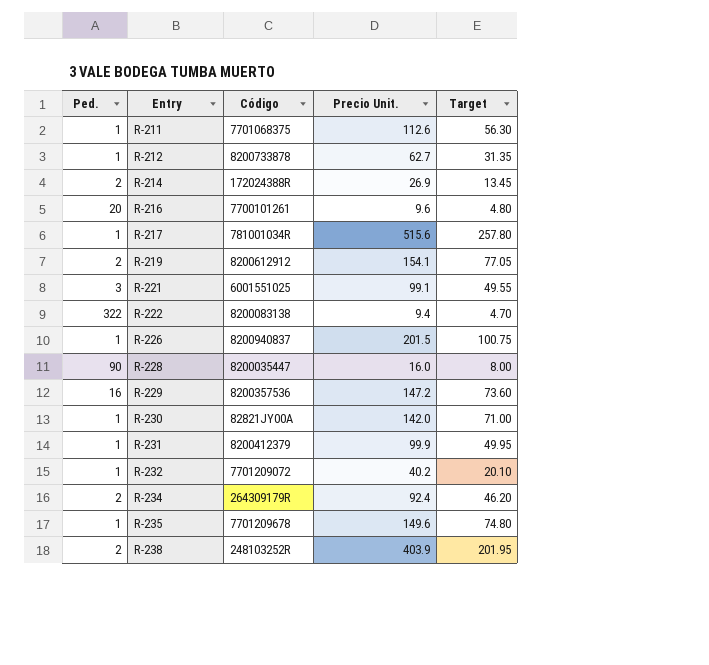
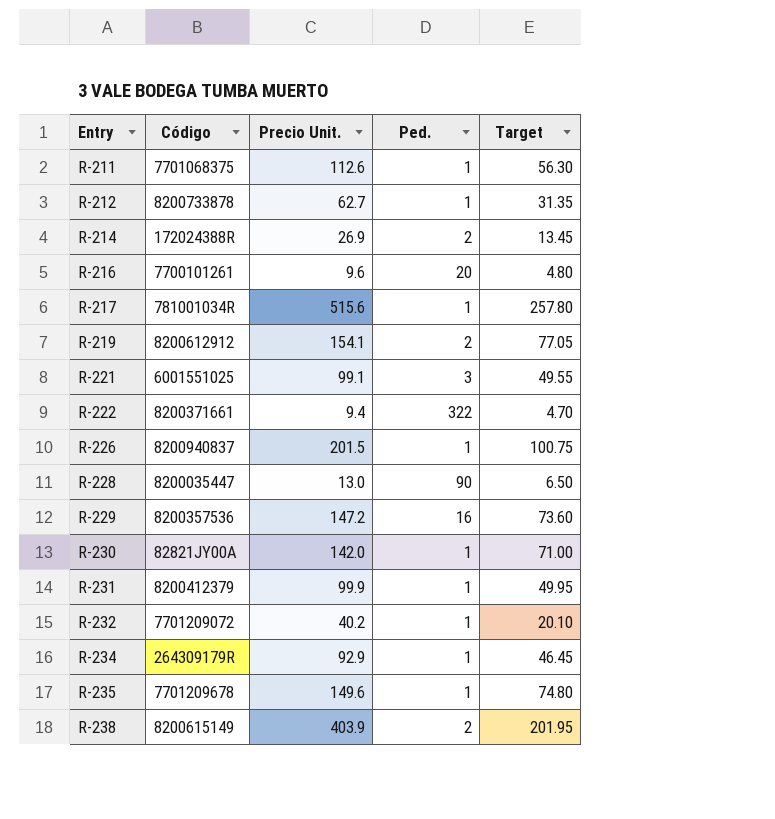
column Ped. | position: 1 -> 4
R-222 | Código: 8200083138 -> 8200371661
R-228 | Precio Unit.: 16.0 -> 13.0
R-228 | Target: 8.00 -> 6.50
R-234 | Precio Unit.: 92.4 -> 92.9
R-234 | Ped.: 2 -> 1
R-234 | Target: 46.20 -> 46.45
R-238 | Código: 248103252R -> 8200615149

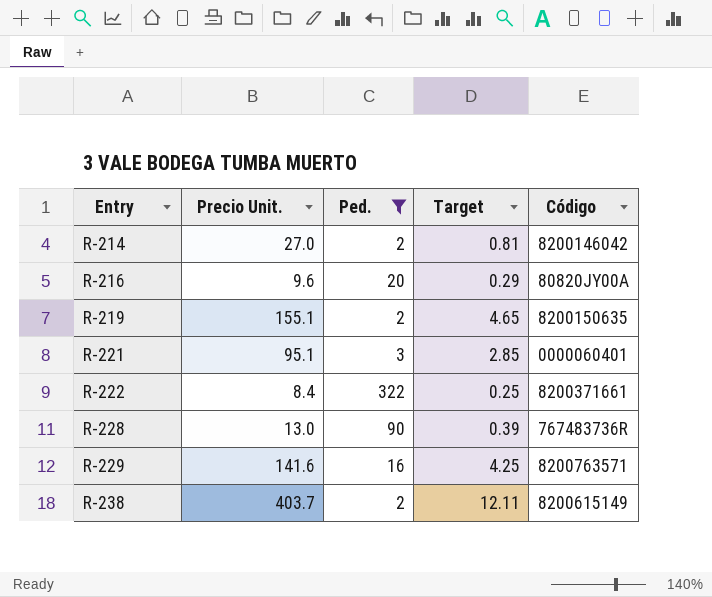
filter: none -> Ped. != 1
column Target | formula: [Precio Unit.] * 0.5 -> [Precio Unit.] * 0.03
column Código | position: 2 -> 5
R-214 | Precio Unit.: 26.9 -> 27.0
R-214 | Código: 172024388R -> 8200146042
R-216 | Código: 7700101261 -> 80820JY00A
R-219 | Precio Unit.: 154.1 -> 155.1
R-219 | Código: 8200612912 -> 8200150635
R-221 | Precio Unit.: 99.1 -> 95.1
R-221 | Código: 6001551025 -> 0000060401
R-222 | Precio Unit.: 9.4 -> 8.4
R-228 | Código: 8200035447 -> 767483736R
R-229 | Precio Unit.: 147.2 -> 141.6
R-229 | Código: 8200357536 -> 8200763571
R-238 | Precio Unit.: 403.9 -> 403.7

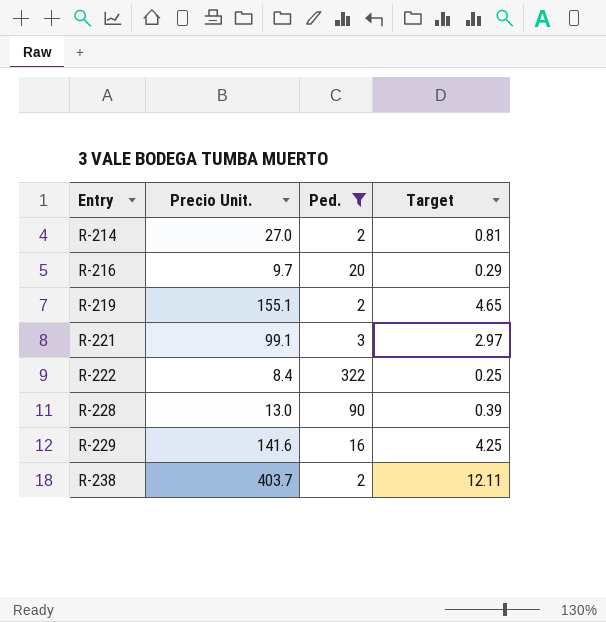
column Código | position: 5 -> none
R-216 | Precio Unit.: 9.6 -> 9.7
R-221 | Precio Unit.: 95.1 -> 99.1
R-221 | Target: 2.85 -> 2.97

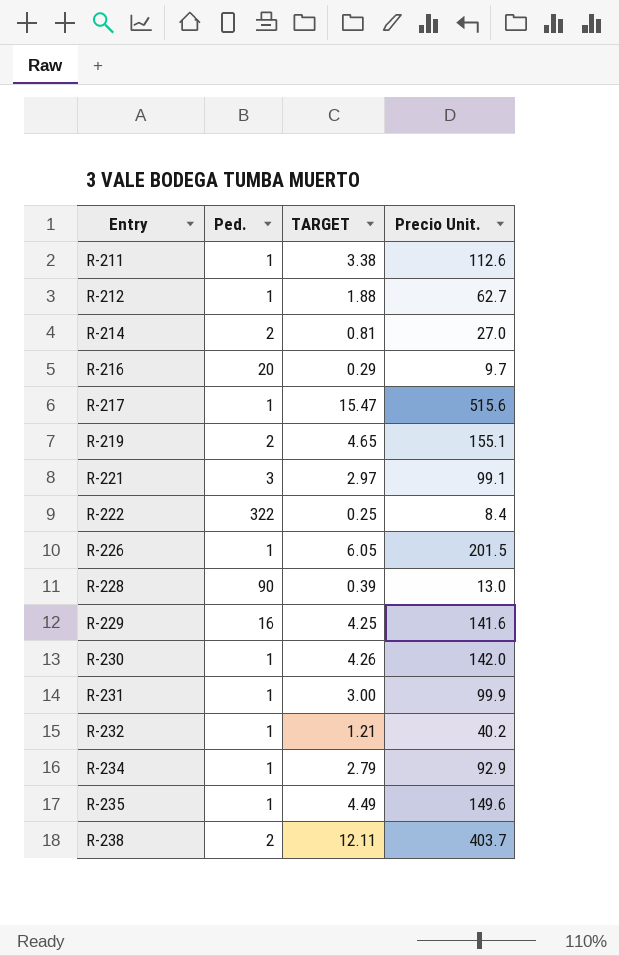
filter: Ped. != 1 -> none
column name: Target -> TARGET
column Precio Unit. | position: 2 -> 4

